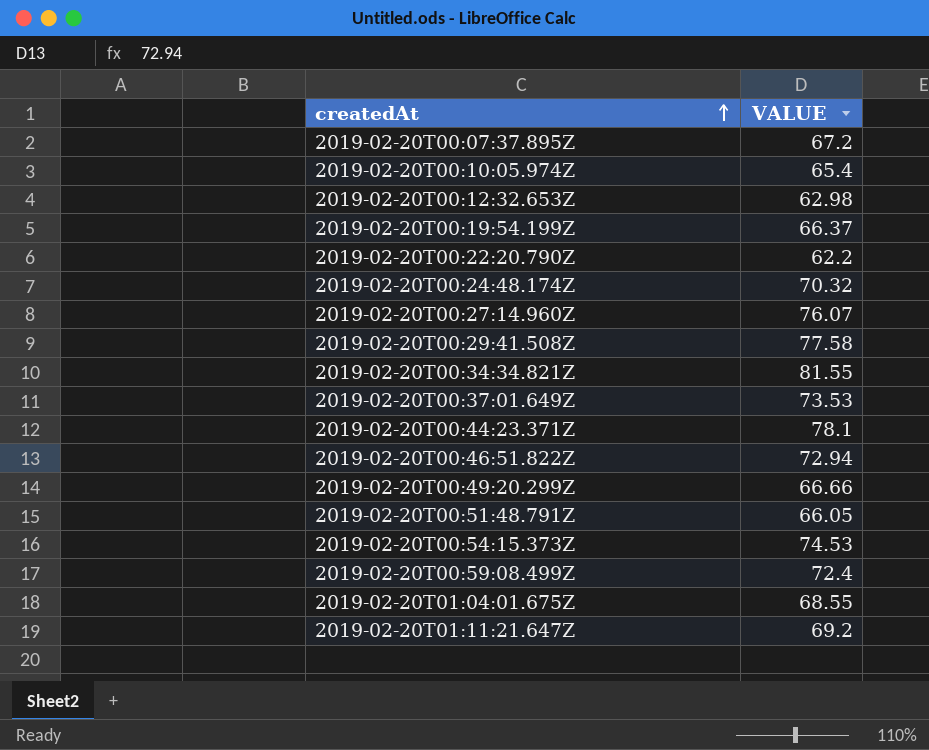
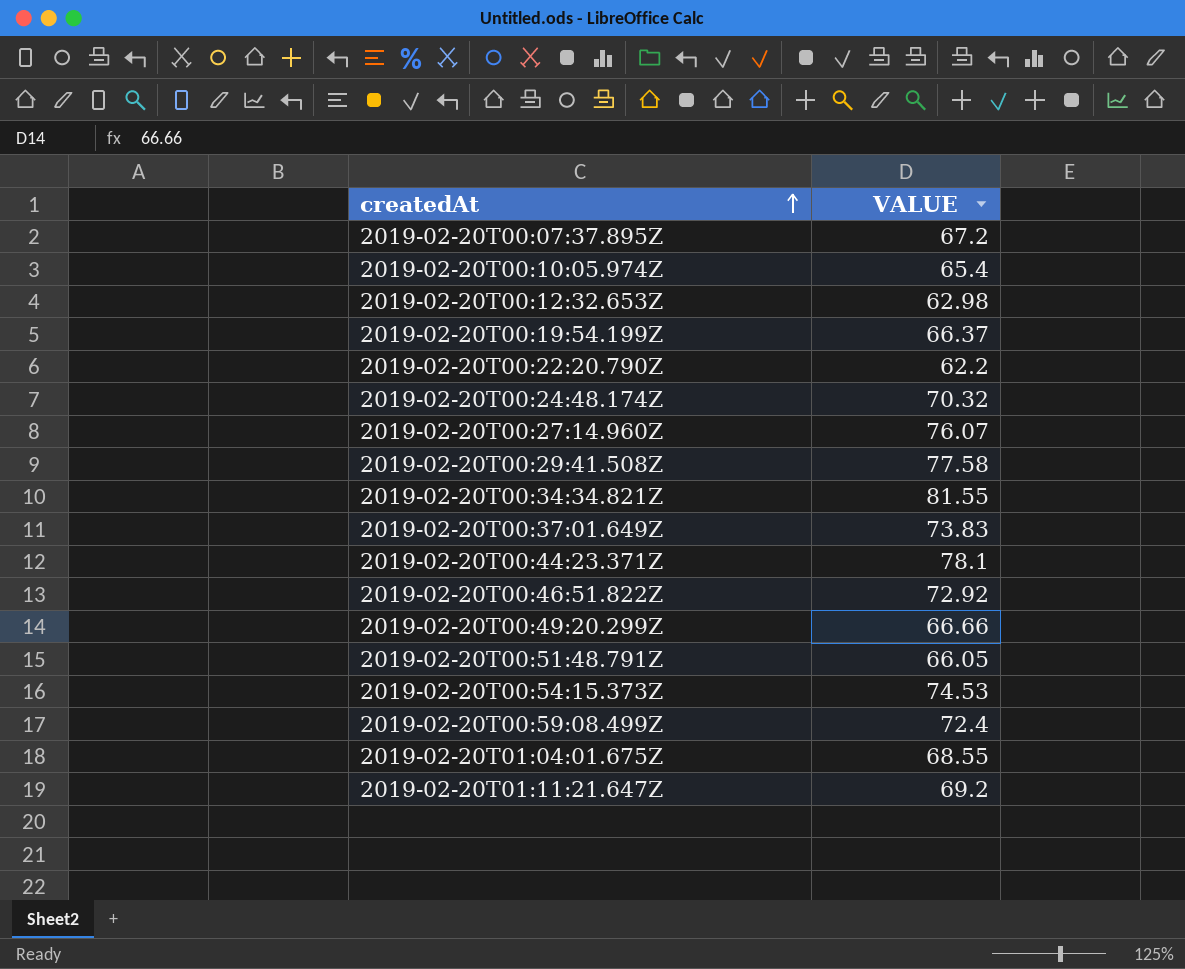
2019-02-20T00:37:01.649Z | VALUE: 73.53 -> 73.83
2019-02-20T00:46:51.822Z | VALUE: 72.94 -> 72.92

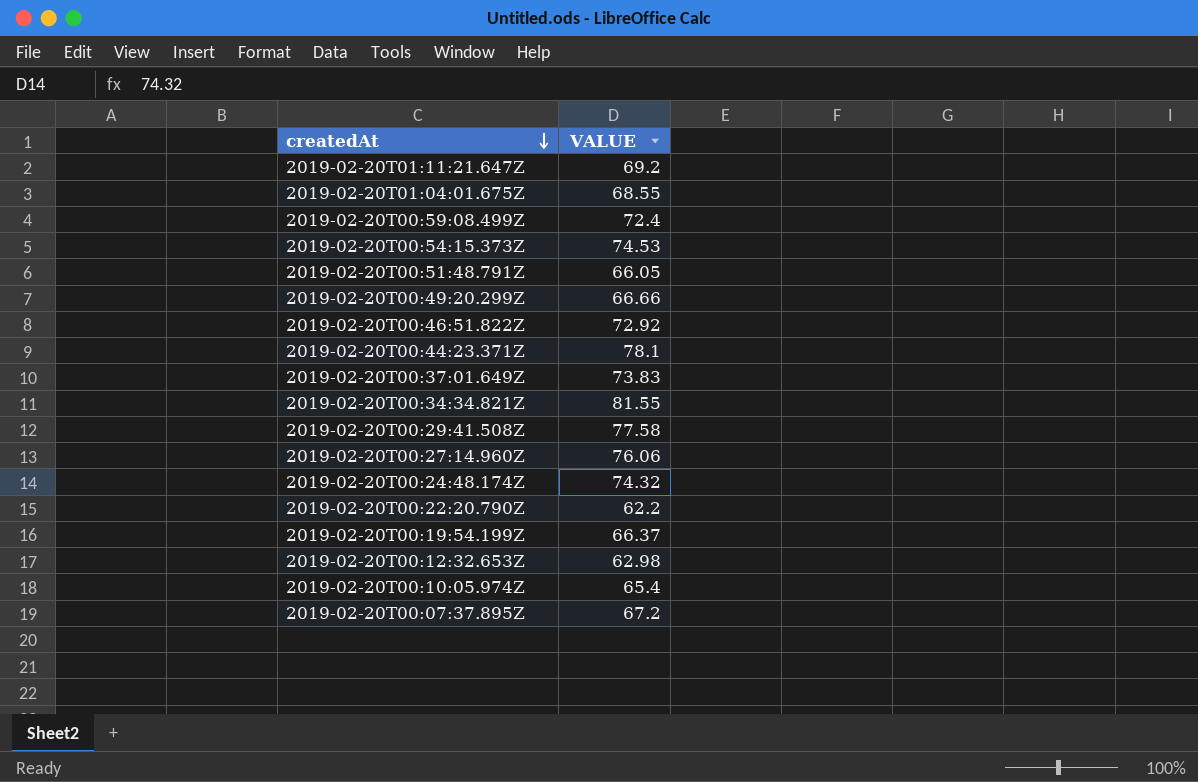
row order: createdAt ascending -> createdAt descending
2019-02-20T00:27:14.960Z | VALUE: 76.07 -> 76.06
2019-02-20T00:24:48.174Z | VALUE: 70.32 -> 74.32

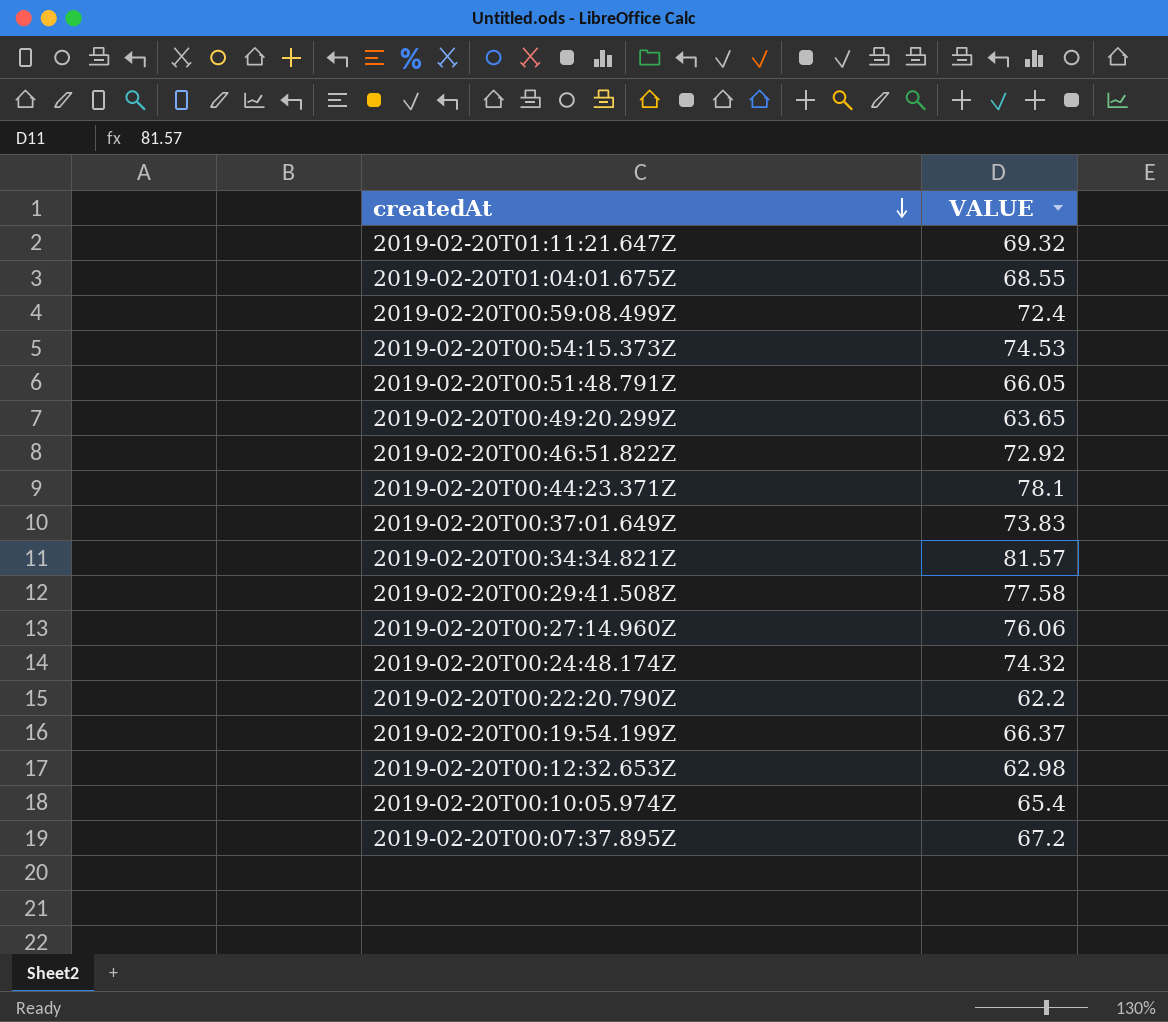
2019-02-20T01:11:21.647Z | VALUE: 69.2 -> 69.32
2019-02-20T00:49:20.299Z | VALUE: 66.66 -> 63.65
2019-02-20T00:34:34.821Z | VALUE: 81.55 -> 81.57

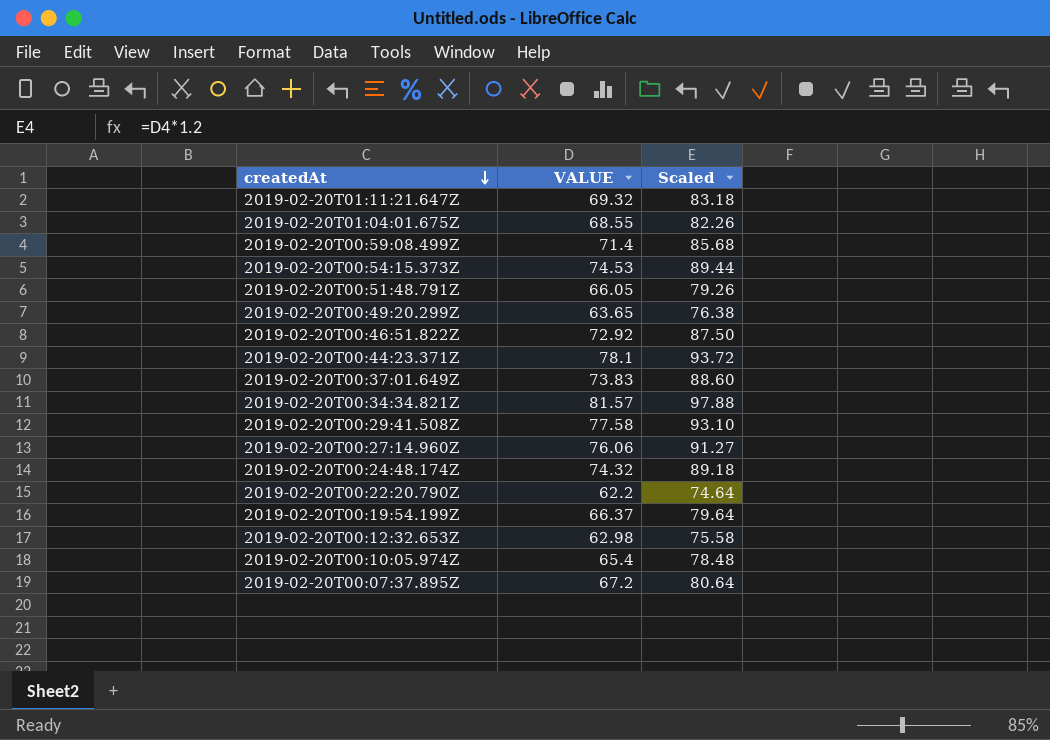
column Scaled | formula: none -> [VALUE] * 1.2
2019-02-20T00:59:08.499Z | VALUE: 72.4 -> 71.4

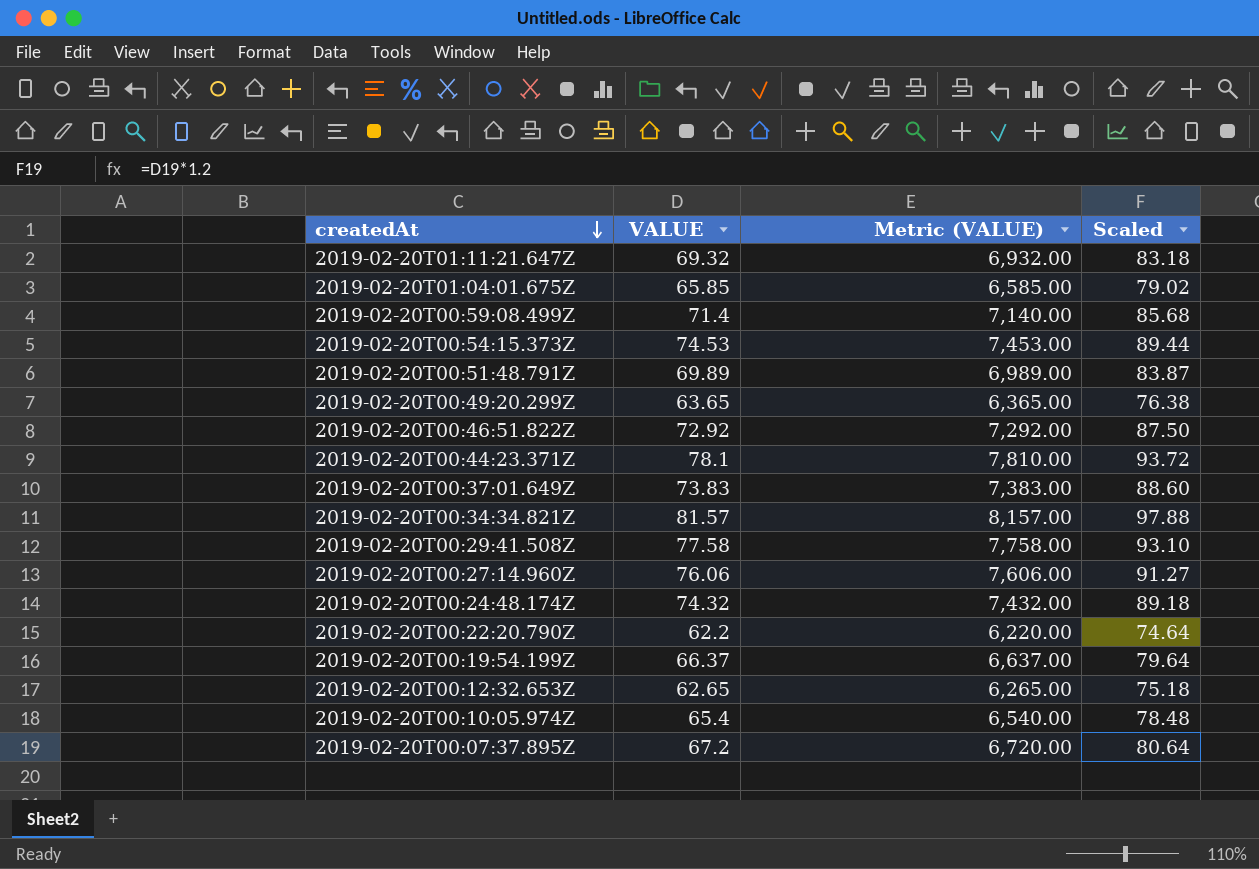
column Metric (VALUE) | formula: none -> [VALUE] * 100
2019-02-20T01:04:01.675Z | VALUE: 68.55 -> 65.85
2019-02-20T01:04:01.675Z | Scaled: 82.26 -> 79.02
2019-02-20T00:51:48.791Z | VALUE: 66.05 -> 69.89
2019-02-20T00:51:48.791Z | Scaled: 79.26 -> 83.87
2019-02-20T00:12:32.653Z | VALUE: 62.98 -> 62.65
2019-02-20T00:12:32.653Z | Scaled: 75.58 -> 75.18

